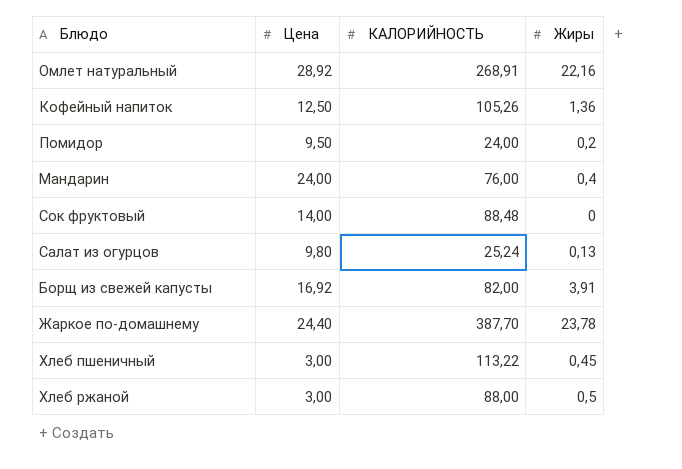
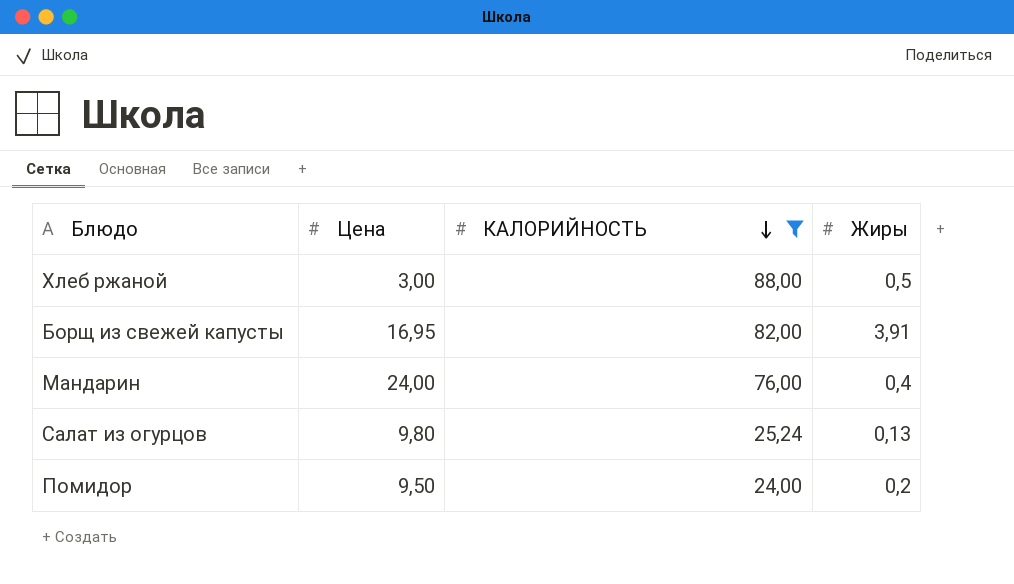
filter: none -> КАЛОРИЙНОСТЬ <= 88,00
row order: none -> КАЛОРИЙНОСТЬ descending
Борщ из свежей капусты | Цена: 16,92 -> 16,95

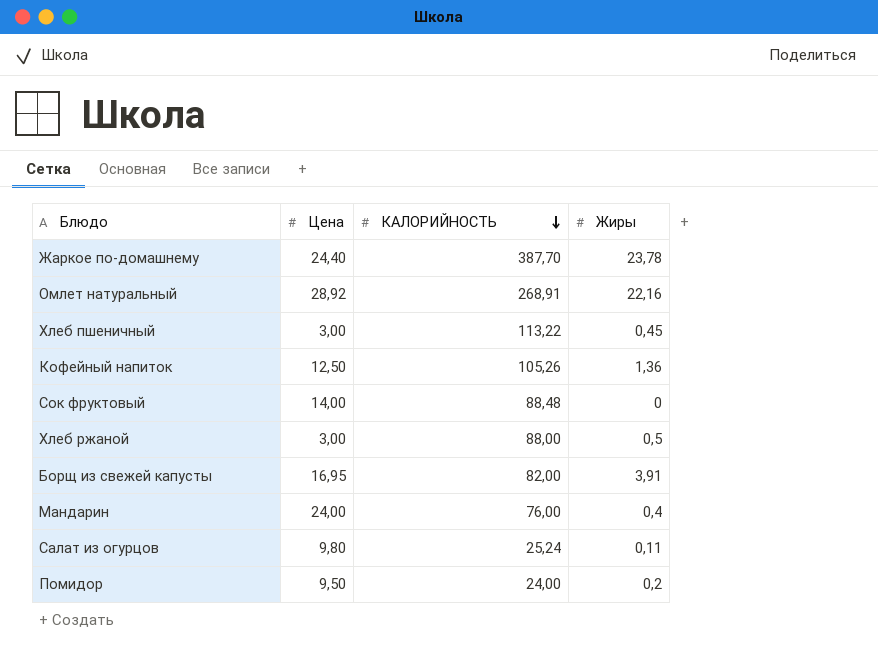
filter: КАЛОРИЙНОСТЬ <= 88,00 -> none
Салат из огурцов | Жиры: 0,13 -> 0,11

